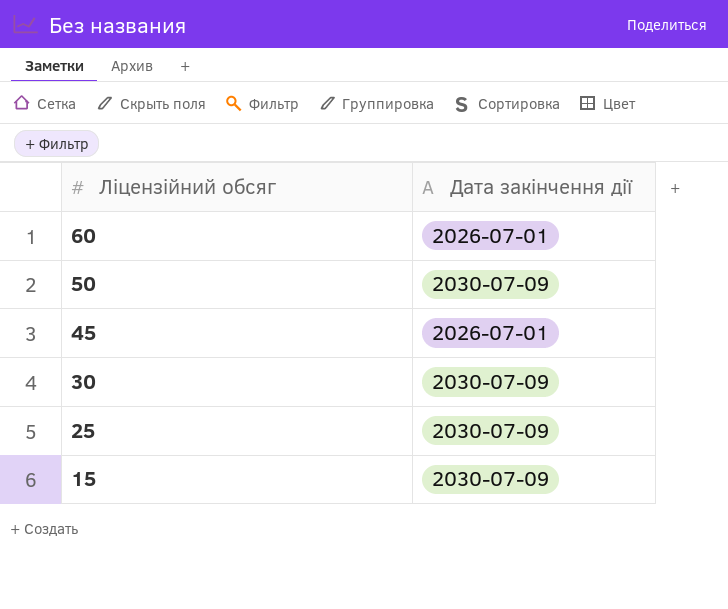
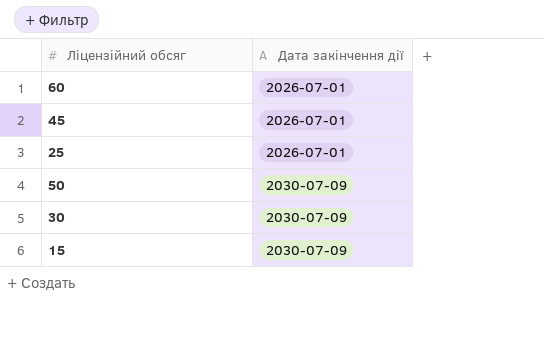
row order: Ліцензійний обсяг descending -> Дата закінчення дії ascending
25 | Дата закінчення дії: 2030-07-09 -> 2026-07-01

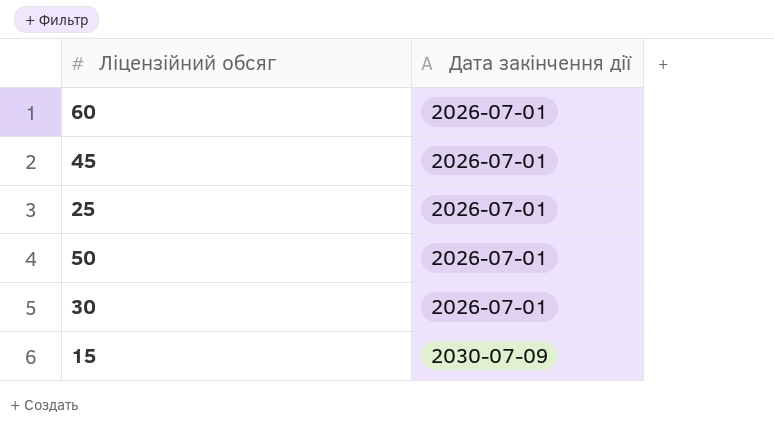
50 | Дата закінчення дії: 2030-07-09 -> 2026-07-01
30 | Дата закінчення дії: 2030-07-09 -> 2026-07-01

